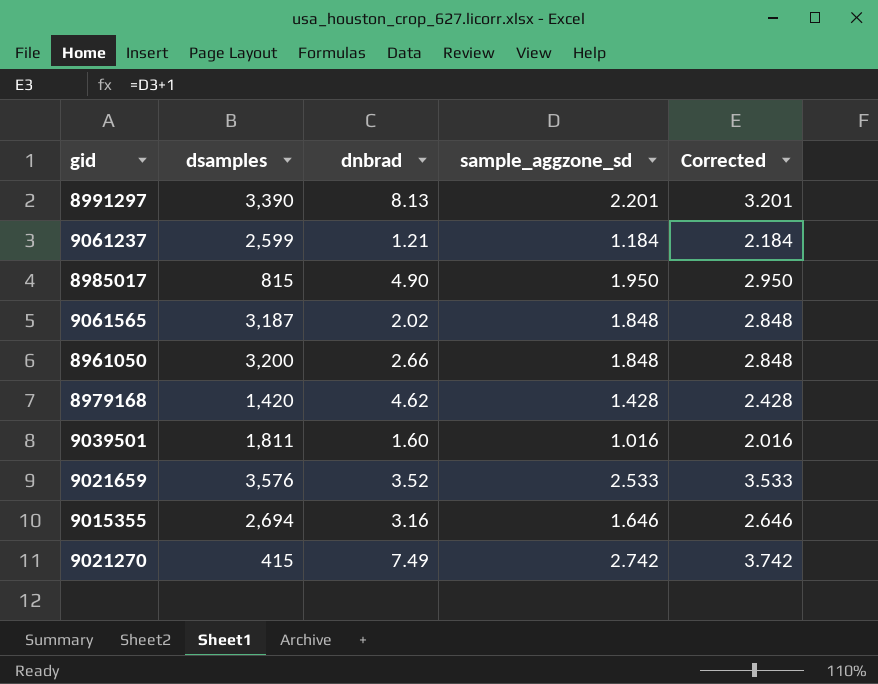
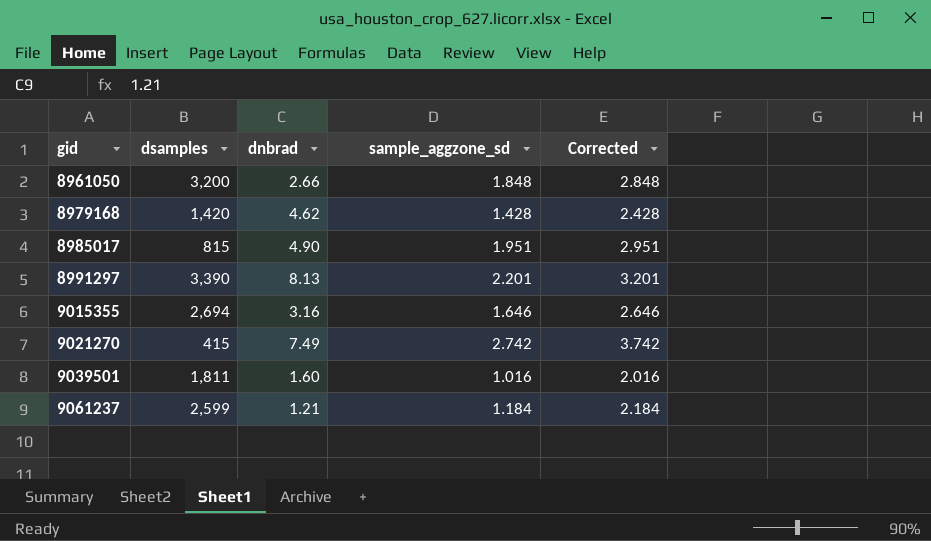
row order: none -> gid ascending
row 9061565: 3,187 | 2.02 | 1.848 | 2.848 -> none
row 9021659: 3,576 | 3.52 | 2.533 | 3.533 -> none
8985017 | sample_aggzone_sd: 1.950 -> 1.951
8985017 | Corrected: 2.950 -> 2.951

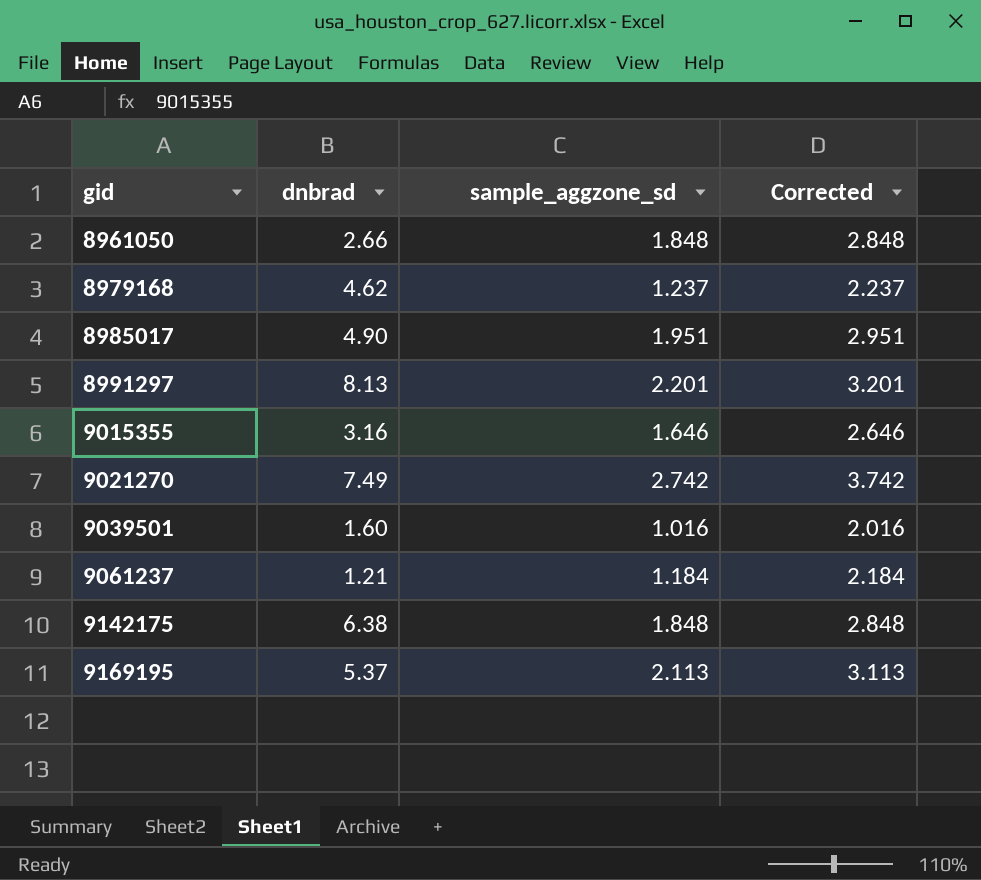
column dsamples | position: 2 -> none
8979168 | sample_aggzone_sd: 1.428 -> 1.237
8979168 | Corrected: 2.428 -> 2.237
row 9142175: none -> 6.38 | 1.848 | 2.848
row 9169195: none -> 5.37 | 2.113 | 3.113

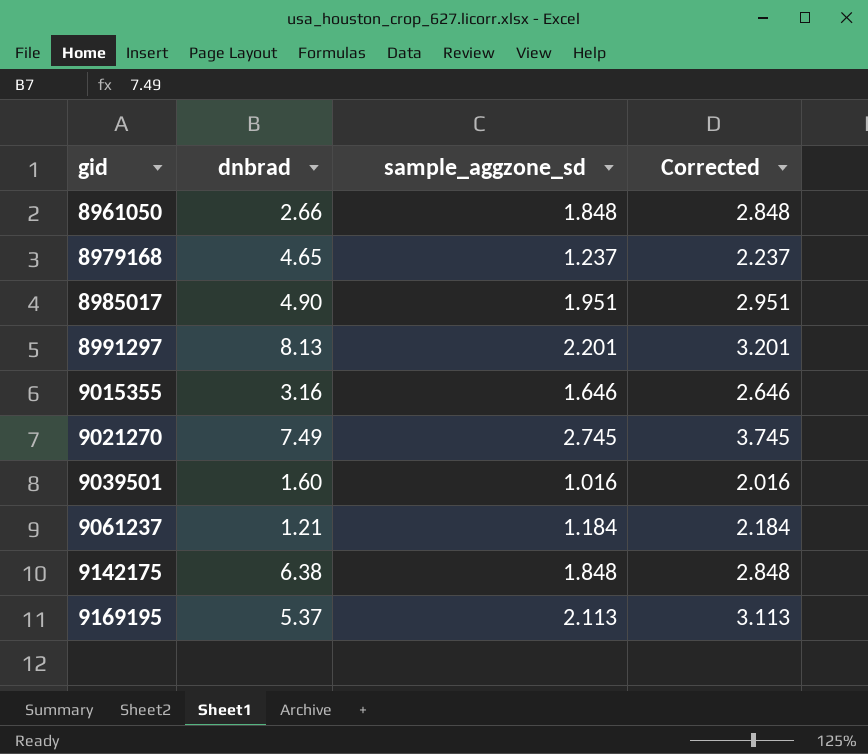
8979168 | dnbrad: 4.62 -> 4.65
9021270 | sample_aggzone_sd: 2.742 -> 2.745
9021270 | Corrected: 3.742 -> 3.745

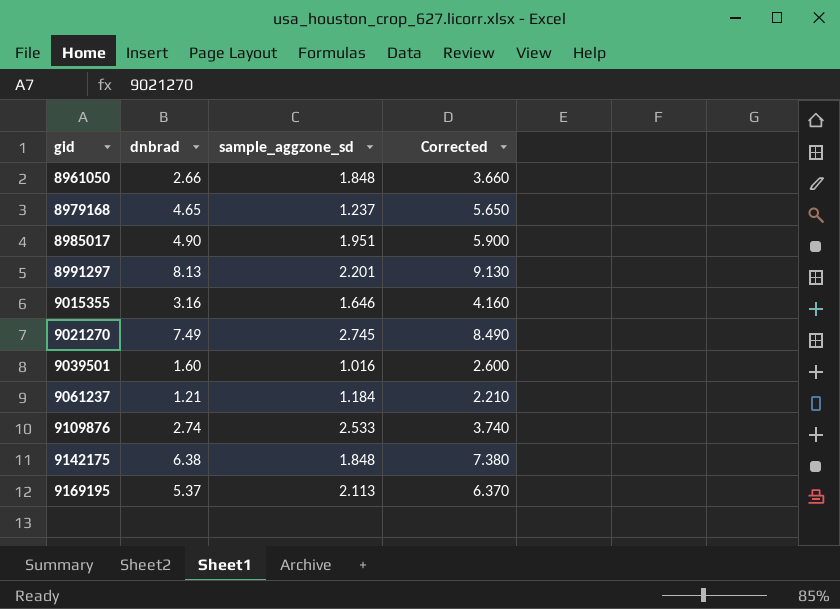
column Corrected | formula: [sample_aggzone_sd] + 1 -> [dnbrad] + 1
row 9109876: none -> 2.74 | 2.533 | 3.740

